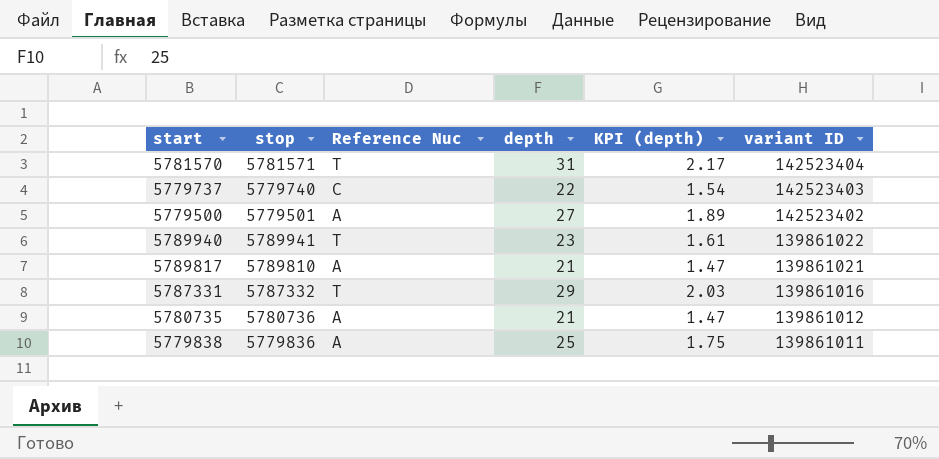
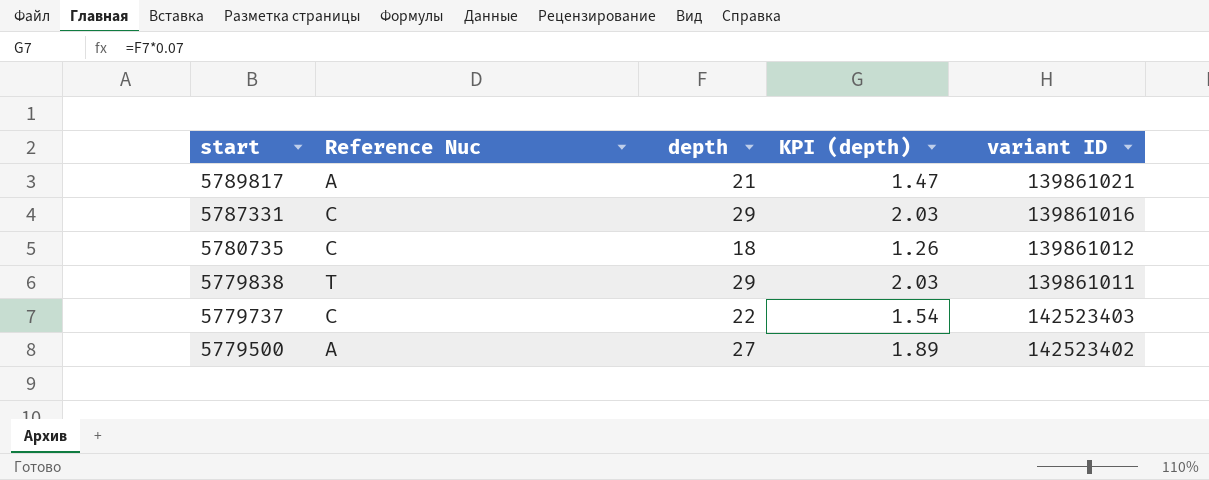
row order: variant ID descending -> start descending
column stop | position: 2 -> none
row 5781570: 5781571 | T | 31 | 2.17 | 142523404 -> none
row 5789940: 5789941 | T | 23 | 1.61 | 139861022 -> none
5787331 | Reference Nuc: T -> C
5780735 | Reference Nuc: A -> C
5780735 | depth: 21 -> 18
5780735 | KPI (depth): 1.47 -> 1.26
5779838 | Reference Nuc: A -> T
5779838 | depth: 25 -> 29
5779838 | KPI (depth): 1.75 -> 2.03

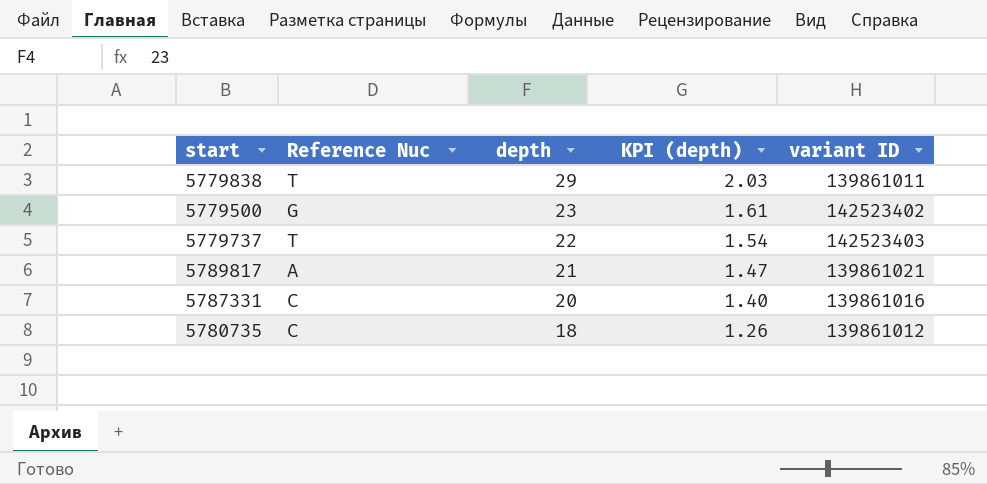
row order: start descending -> depth descending
5779500 | Reference Nuc: A -> G
5779500 | depth: 27 -> 23
5779500 | KPI (depth): 1.89 -> 1.61
5779737 | Reference Nuc: C -> T
5787331 | depth: 29 -> 20
5787331 | KPI (depth): 2.03 -> 1.40

